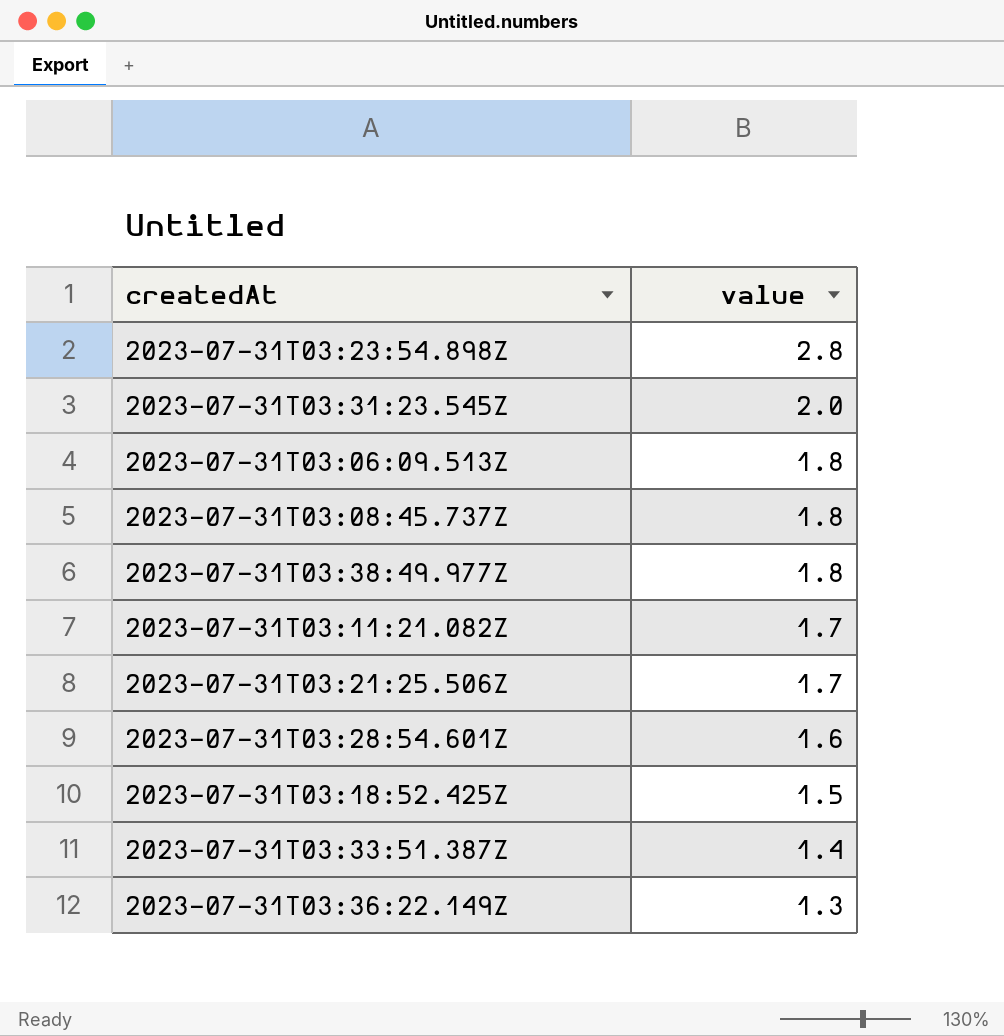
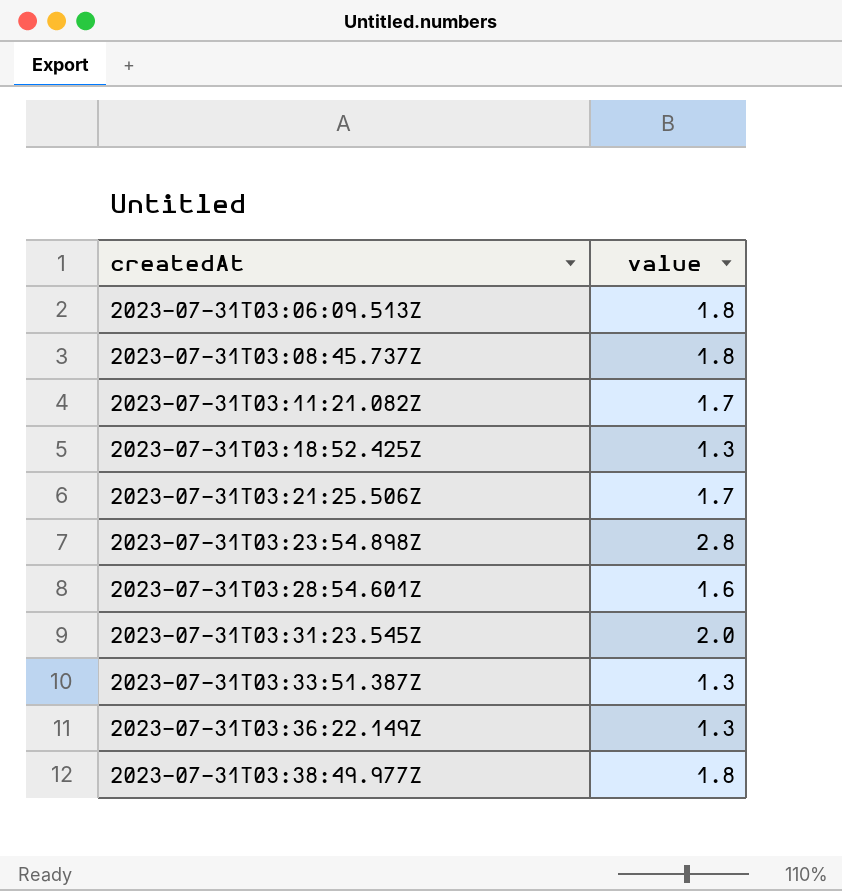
row order: value descending -> createdAt ascending
2023-07-31T03:18:52.425Z | value: 1.5 -> 1.3
2023-07-31T03:33:51.387Z | value: 1.4 -> 1.3

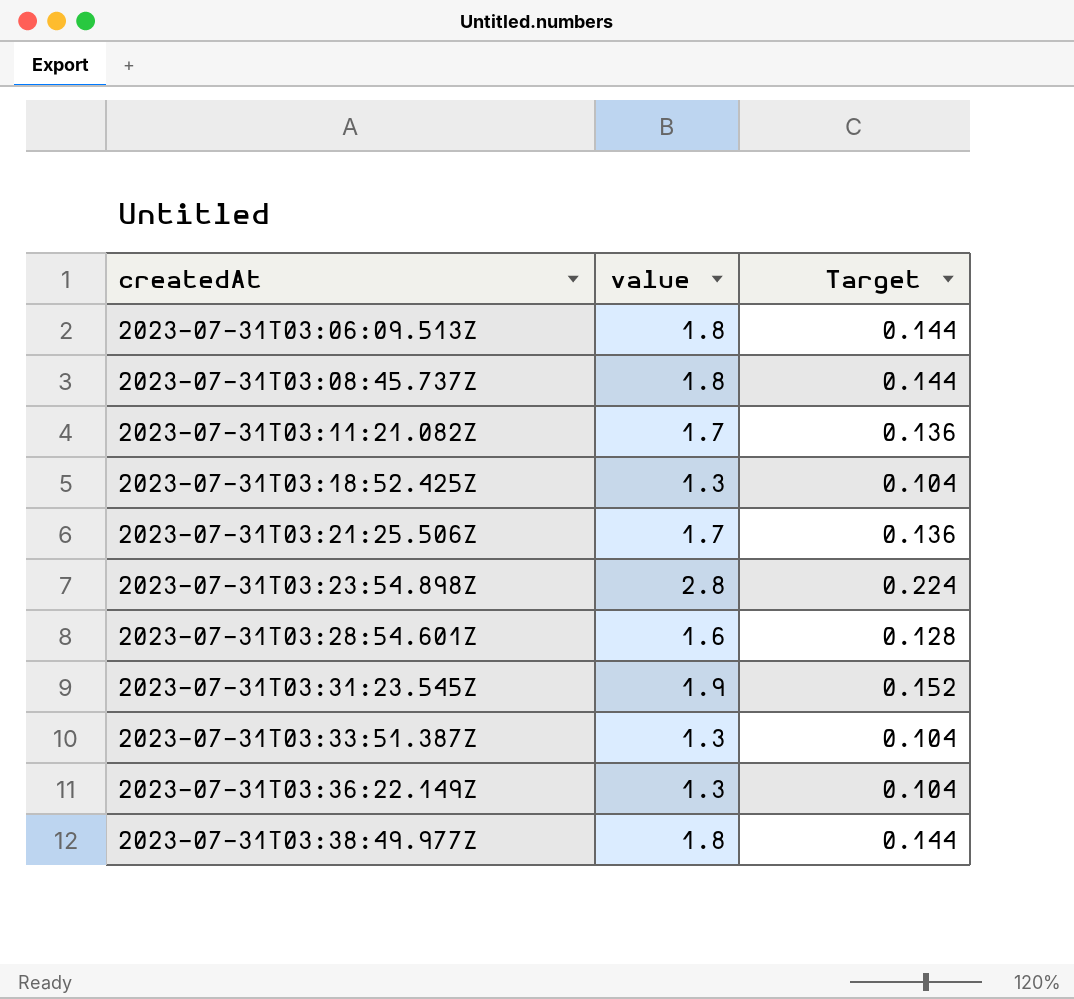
column Target | formula: none -> [value] * 0.08
2023-07-31T03:31:23.545Z | value: 2.0 -> 1.9

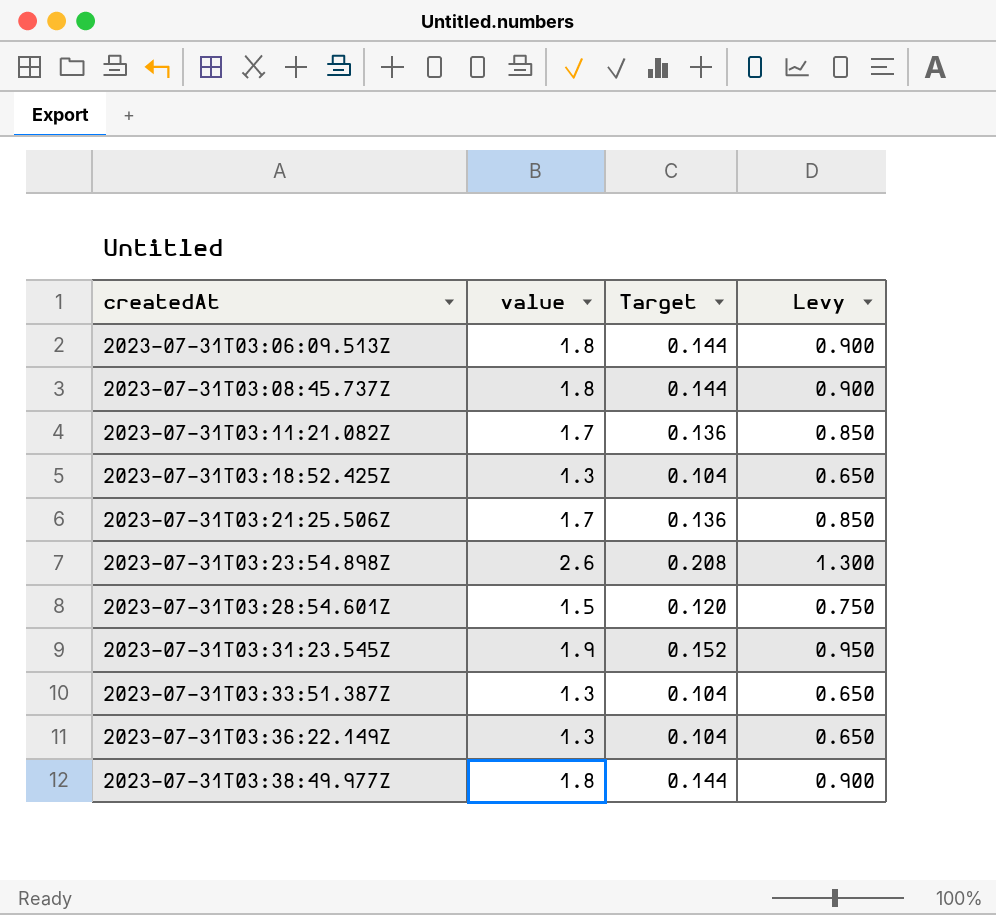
column Levy | formula: none -> [value] * 0.5
2023-07-31T03:23:54.898Z | value: 2.8 -> 2.6
2023-07-31T03:23:54.898Z | Target: 0.224 -> 0.208
2023-07-31T03:28:54.601Z | value: 1.6 -> 1.5
2023-07-31T03:28:54.601Z | Target: 0.128 -> 0.120

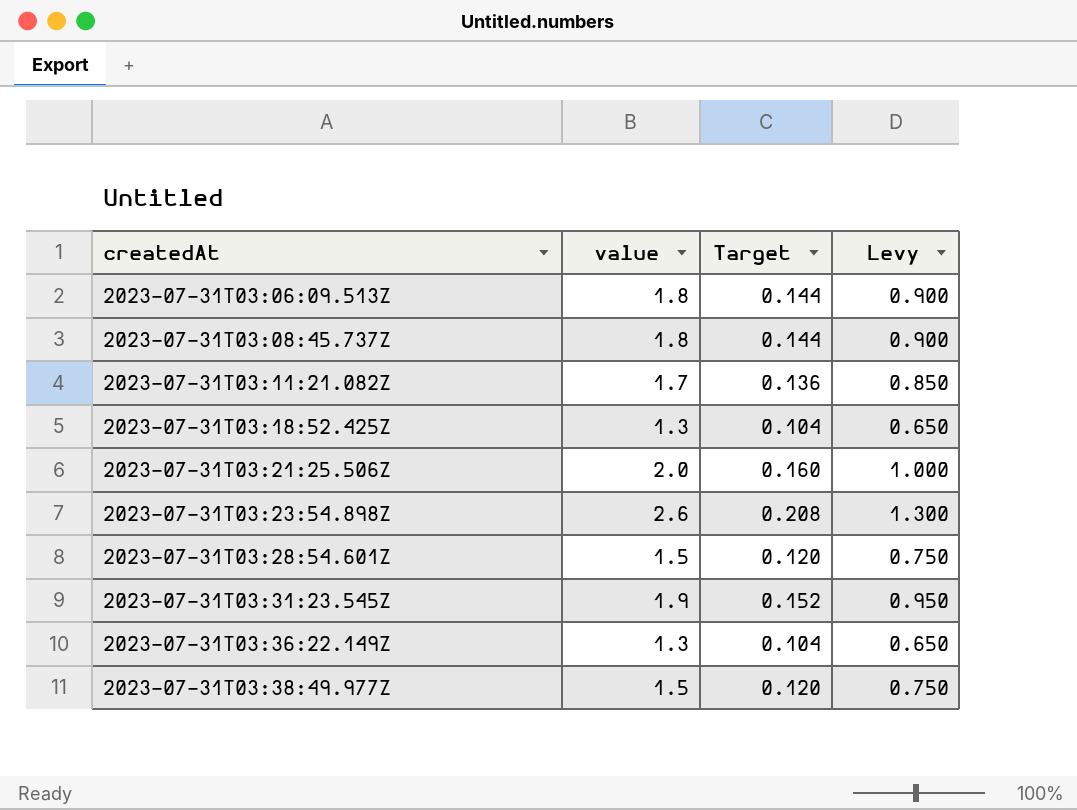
row 2023-07-31T03:33:51.387Z: 1.3 | 0.104 | 0.650 -> none
2023-07-31T03:21:25.506Z | value: 1.7 -> 2.0
2023-07-31T03:21:25.506Z | Target: 0.136 -> 0.160
2023-07-31T03:21:25.506Z | Levy: 0.850 -> 1.000
2023-07-31T03:38:49.977Z | value: 1.8 -> 1.5
2023-07-31T03:38:49.977Z | Target: 0.144 -> 0.120
2023-07-31T03:38:49.977Z | Levy: 0.900 -> 0.750

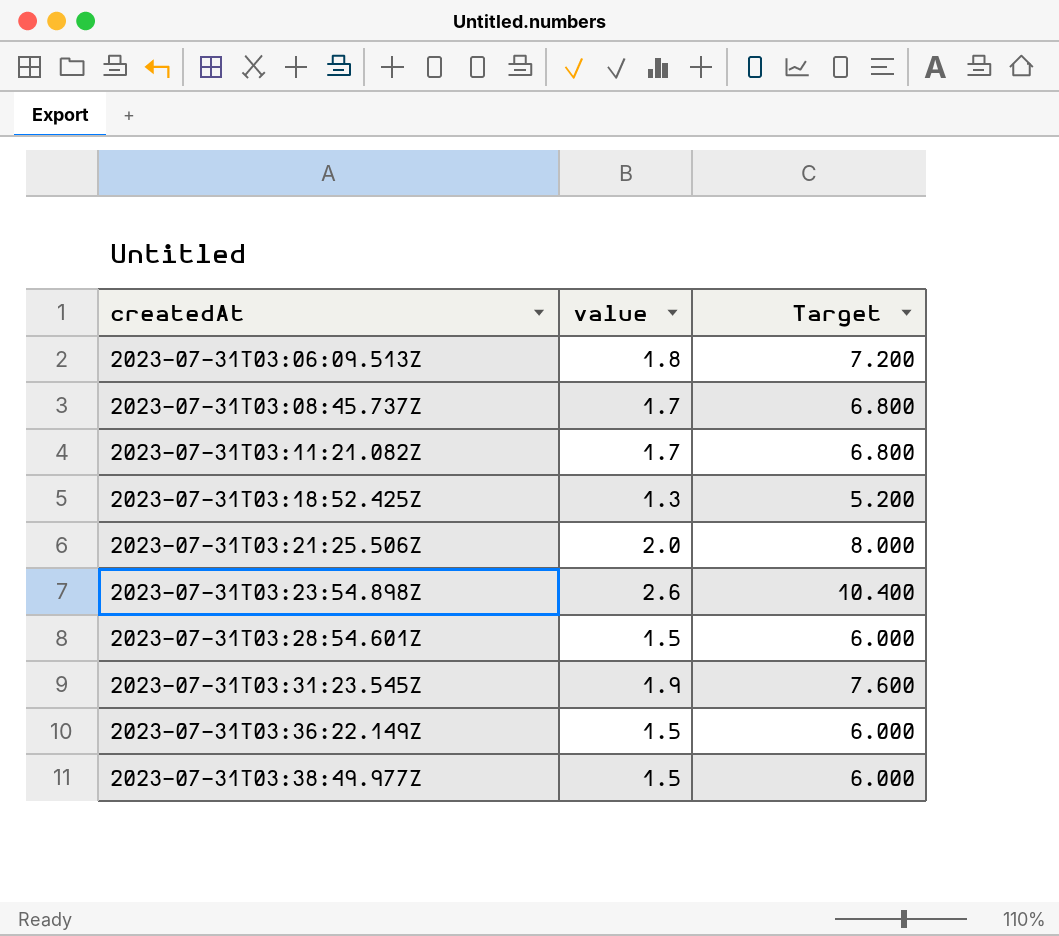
column Levy | formula: [value] * 0.5 -> none
column Target | formula: [value] * 0.08 -> [value] * 4
2023-07-31T03:08:45.737Z | value: 1.8 -> 1.7
2023-07-31T03:36:22.149Z | value: 1.3 -> 1.5

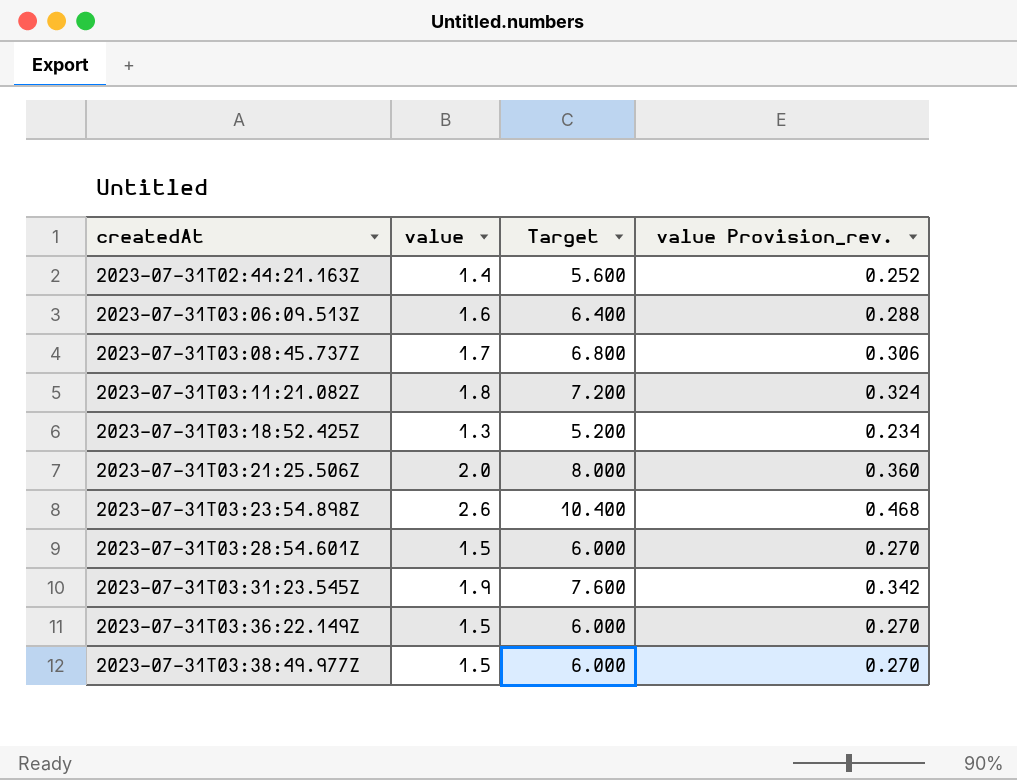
column value Provision_rev. | formula: none -> [value] * 0.18
row 2023-07-31T02:44:21.163Z: none -> 1.4 | 5.600 | 0.252
2023-07-31T03:06:09.513Z | value: 1.8 -> 1.6
2023-07-31T03:06:09.513Z | Target: 7.200 -> 6.400
2023-07-31T03:11:21.082Z | value: 1.7 -> 1.8
2023-07-31T03:11:21.082Z | Target: 6.800 -> 7.200

